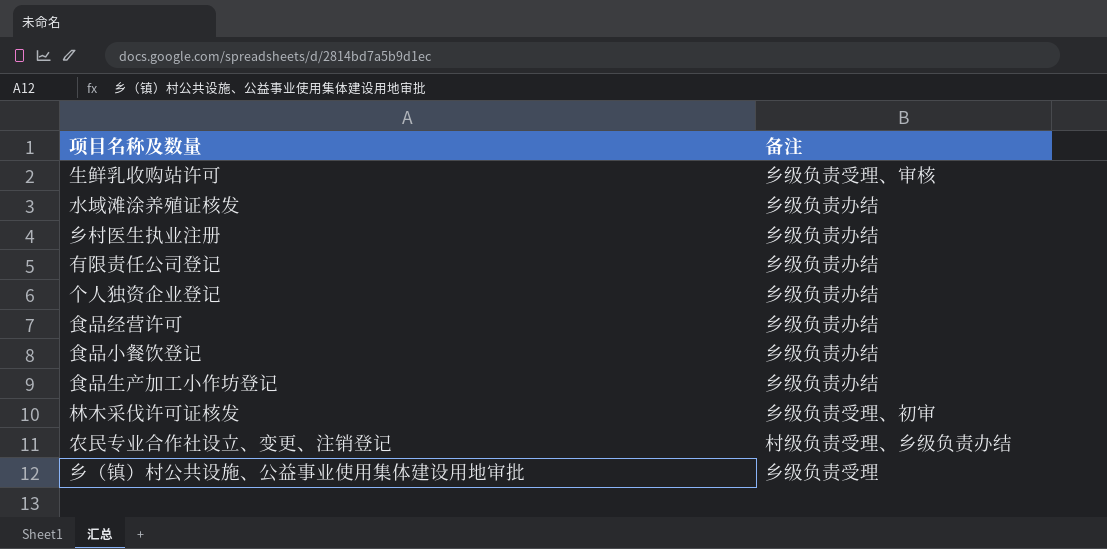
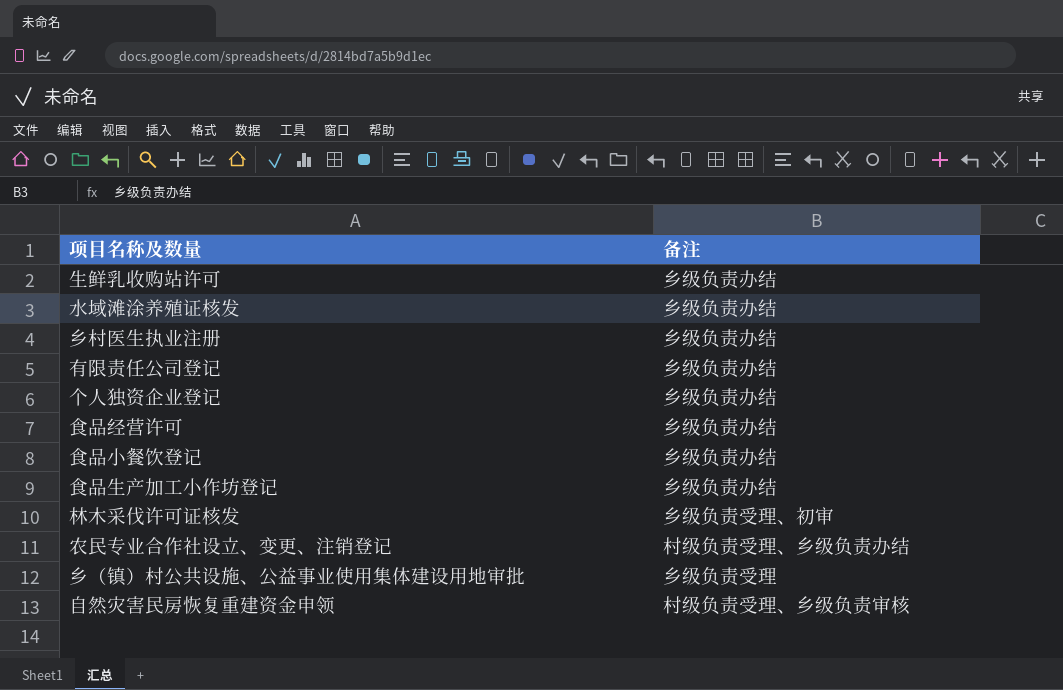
生鲜乳收购站许可 | 备注: 乡级负责受理、审核 -> 乡级负责办结
row 自然灾害民房恢复重建资金申领: none -> 村级负责受理、乡级负责审核

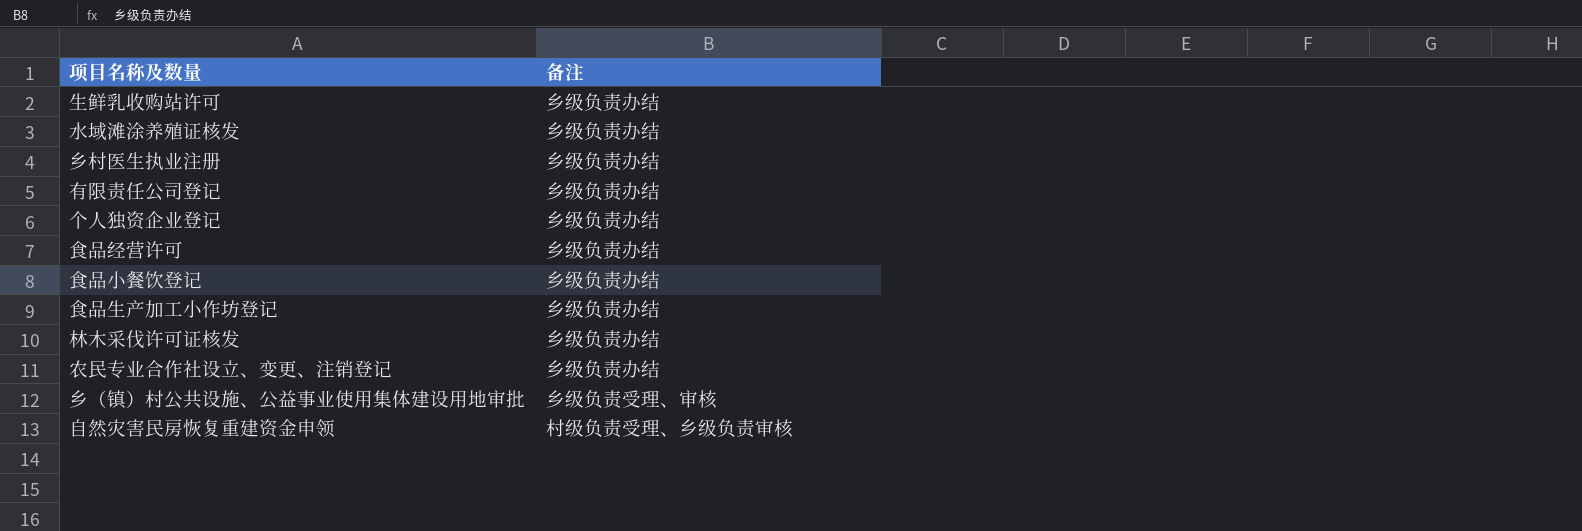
林木采伐许可证核发 | 备注: 乡级负责受理、初审 -> 乡级负责办结
农民专业合作社设立、变更、注销登记 | 备注: 村级负责受理、乡级负责办结 -> 乡级负责办结
乡（镇）村公共设施、公益事业使用集体建设用地审批 | 备注: 乡级负责受理 -> 乡级负责受理、审核

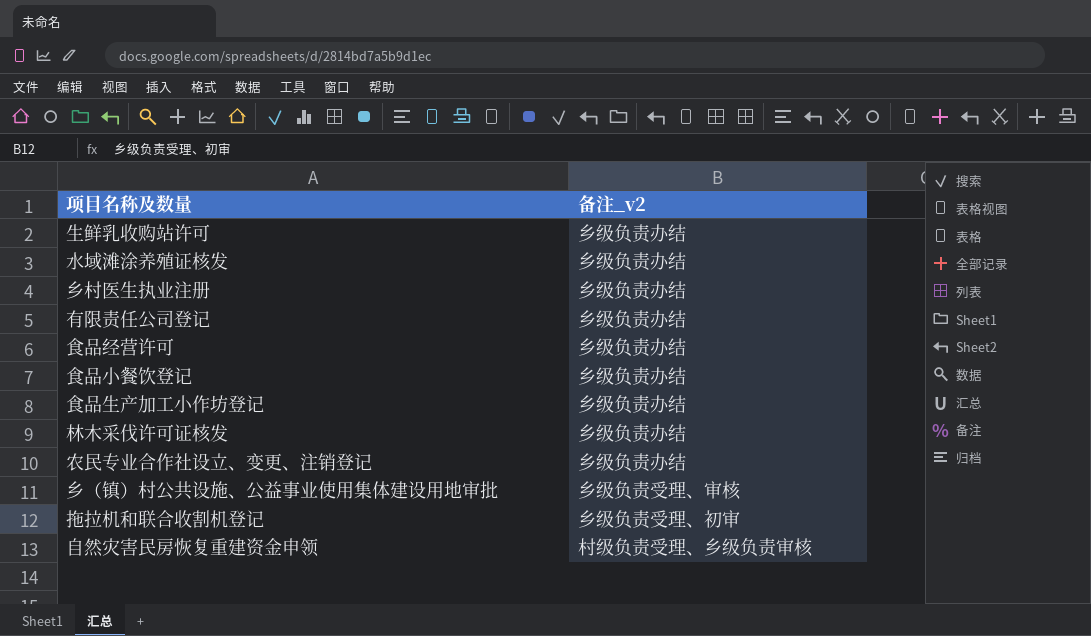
column name: 备注 -> 备注_v2
row 个人独资企业登记: 乡级负责办结 -> none
row 拖拉机和联合收割机登记: none -> 乡级负责受理、初审

